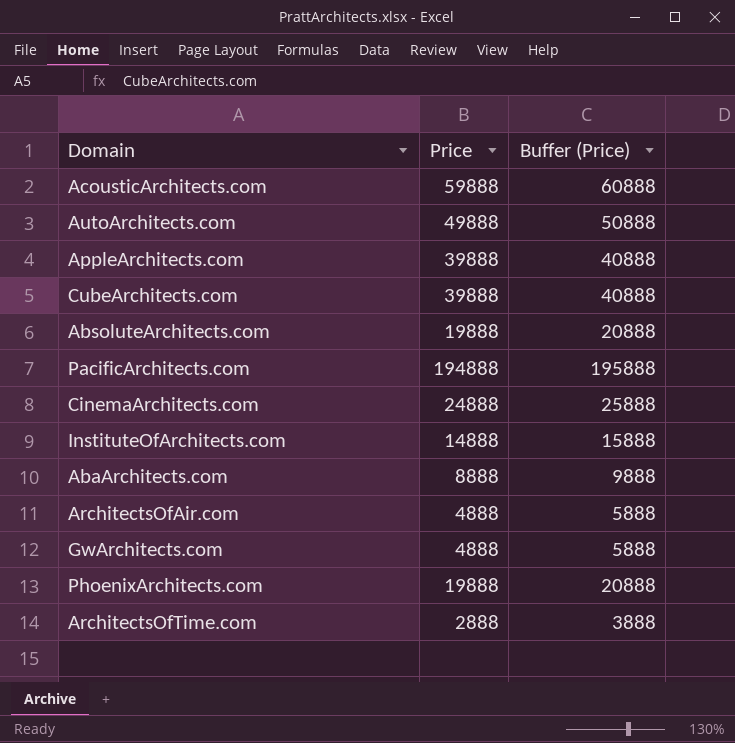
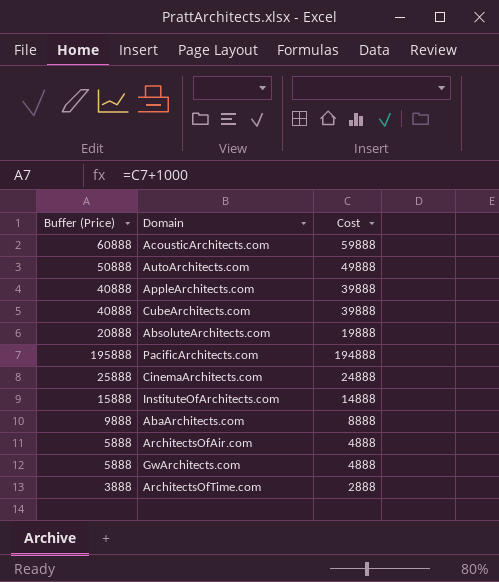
column Buffer (Price) | position: 3 -> 1
column name: Price -> Cost
row PhoenixArchitects.com: 19888 | 20888 -> none

